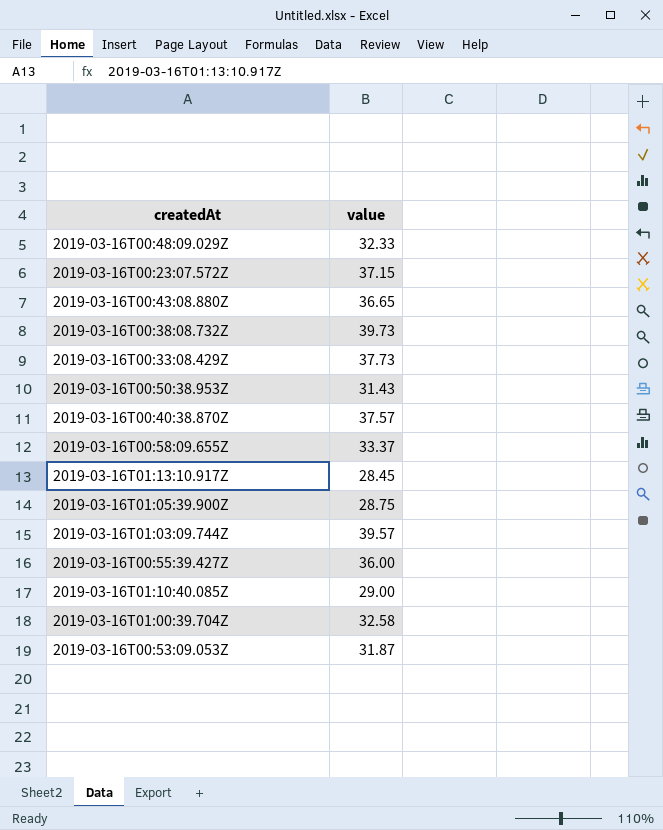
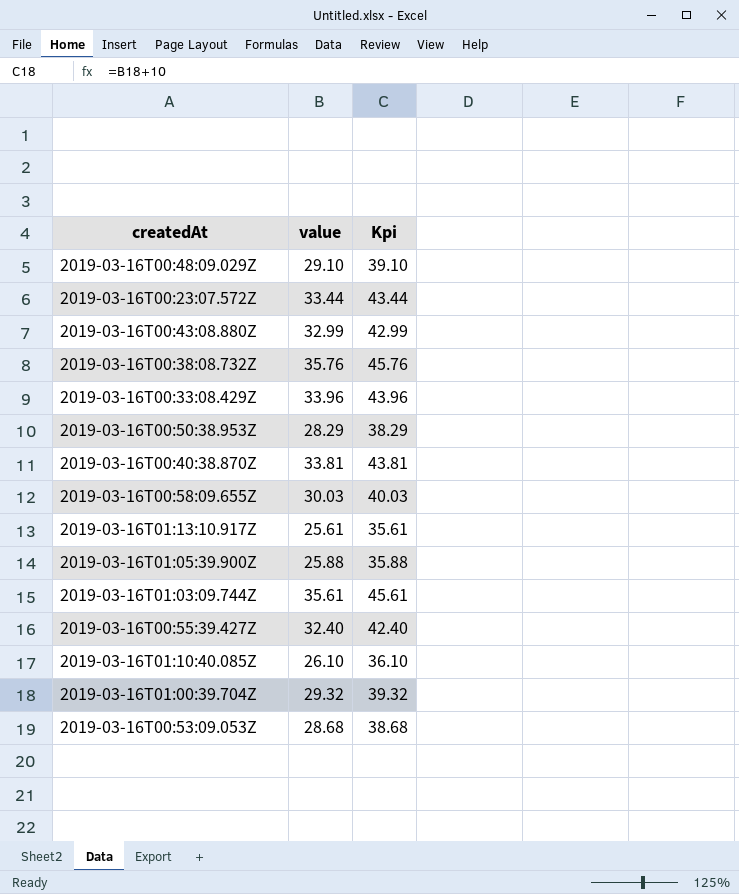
column Kpi | formula: none -> [value] + 10
2019-03-16T00:48:09.029Z | value: 32.33 -> 29.10
2019-03-16T00:23:07.572Z | value: 37.15 -> 33.44
2019-03-16T00:43:08.880Z | value: 36.65 -> 32.99
2019-03-16T00:38:08.732Z | value: 39.73 -> 35.76
2019-03-16T00:33:08.429Z | value: 37.73 -> 33.96
2019-03-16T00:50:38.953Z | value: 31.43 -> 28.29
2019-03-16T00:40:38.870Z | value: 37.57 -> 33.81
2019-03-16T00:58:09.655Z | value: 33.37 -> 30.03
2019-03-16T01:13:10.917Z | value: 28.45 -> 25.61
2019-03-16T01:05:39.900Z | value: 28.75 -> 25.88
2019-03-16T01:03:09.744Z | value: 39.57 -> 35.61
2019-03-16T00:55:39.427Z | value: 36.00 -> 32.40
2019-03-16T01:10:40.085Z | value: 29.00 -> 26.10
2019-03-16T01:00:39.704Z | value: 32.58 -> 29.32
2019-03-16T00:53:09.053Z | value: 31.87 -> 28.68

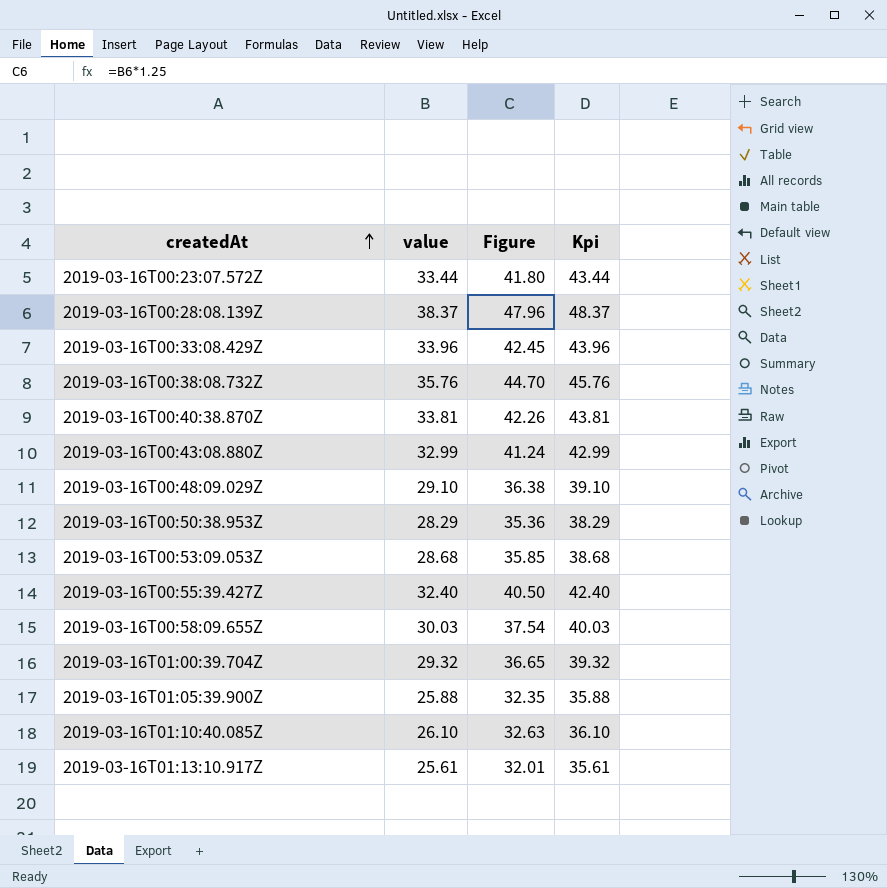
row order: none -> createdAt ascending
column Figure | formula: none -> [value] * 1.25
row 2019-03-16T01:03:09.744Z: 35.61 | 45.61 -> none
row 2019-03-16T00:28:08.139Z: none -> 38.37 | 47.96 | 48.37

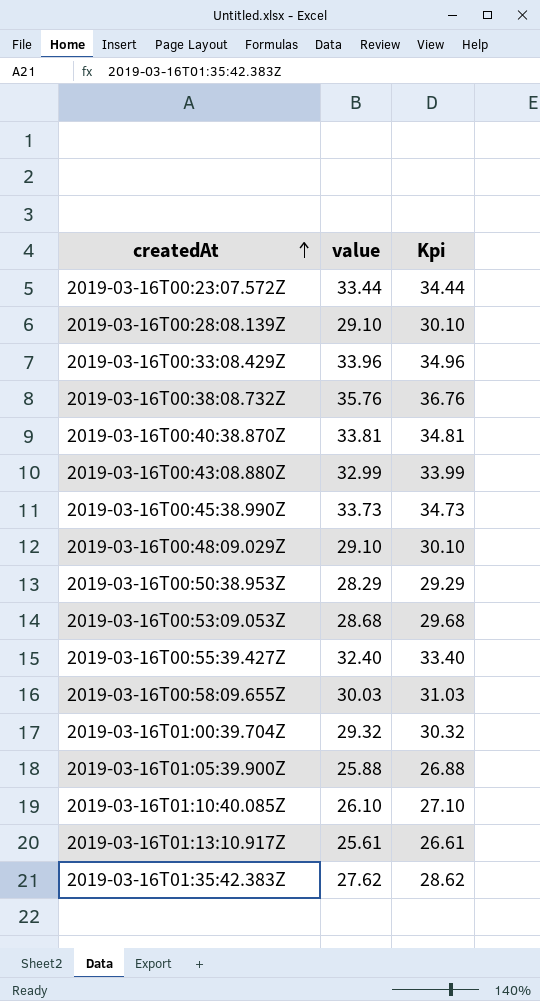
column Figure | formula: [value] * 1.25 -> none
column Kpi | formula: [value] + 10 -> [value] + 1
2019-03-16T00:28:08.139Z | value: 38.37 -> 29.10
row 2019-03-16T00:45:38.990Z: none -> 33.73 | 34.73
row 2019-03-16T01:35:42.383Z: none -> 27.62 | 28.62

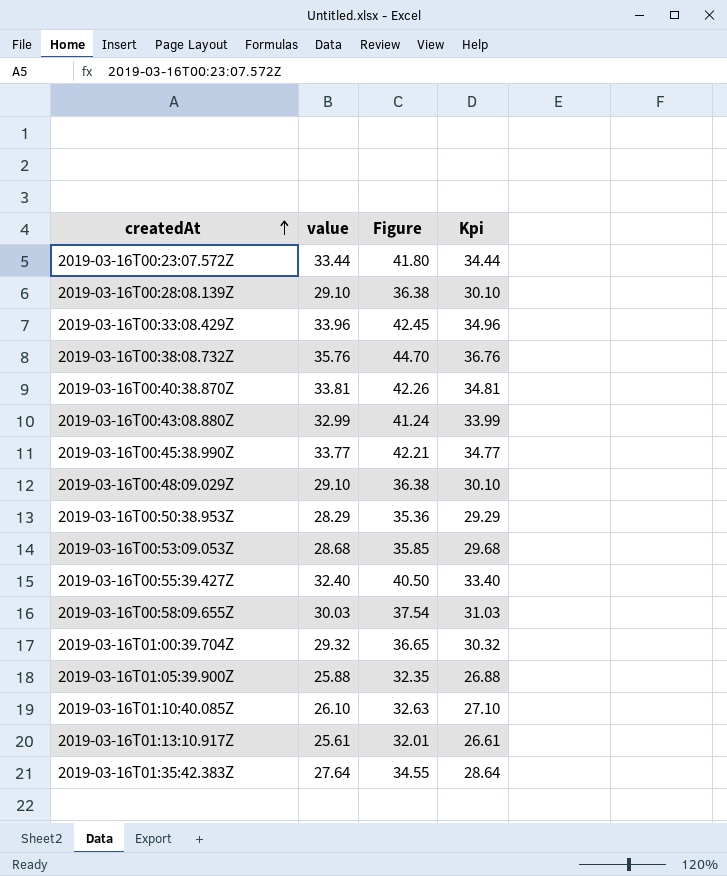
column Figure | formula: none -> [value] * 1.25
2019-03-16T00:45:38.990Z | value: 33.73 -> 33.77
2019-03-16T00:45:38.990Z | Kpi: 34.73 -> 34.77
2019-03-16T01:35:42.383Z | value: 27.62 -> 27.64
2019-03-16T01:35:42.383Z | Kpi: 28.62 -> 28.64

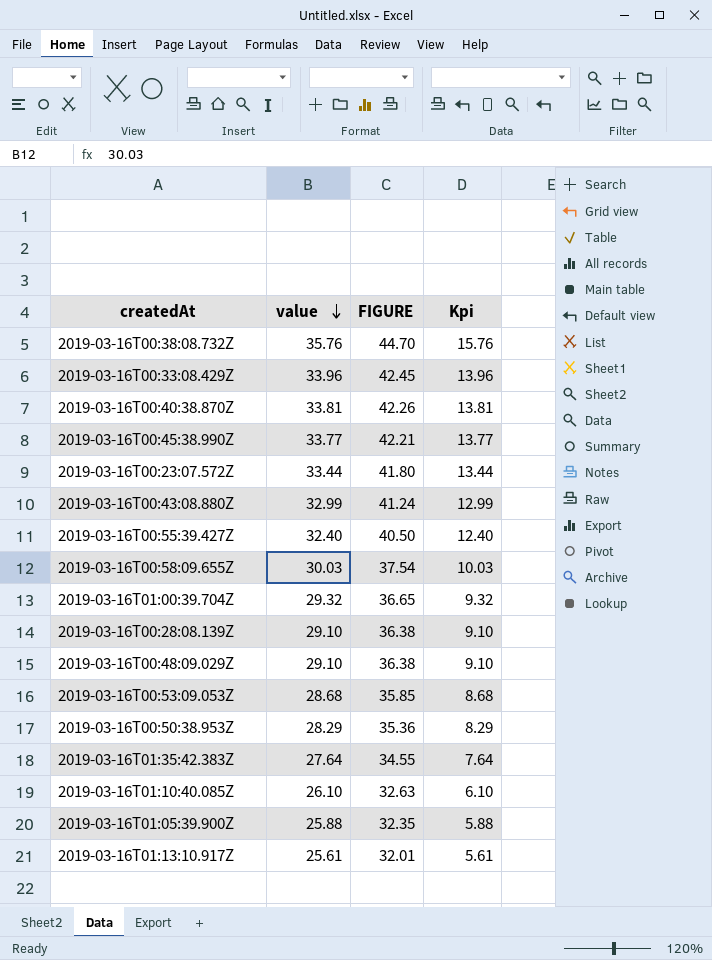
row order: createdAt ascending -> value descending
column name: Figure -> FIGURE
column Kpi | formula: [value] + 1 -> [value] - 20

